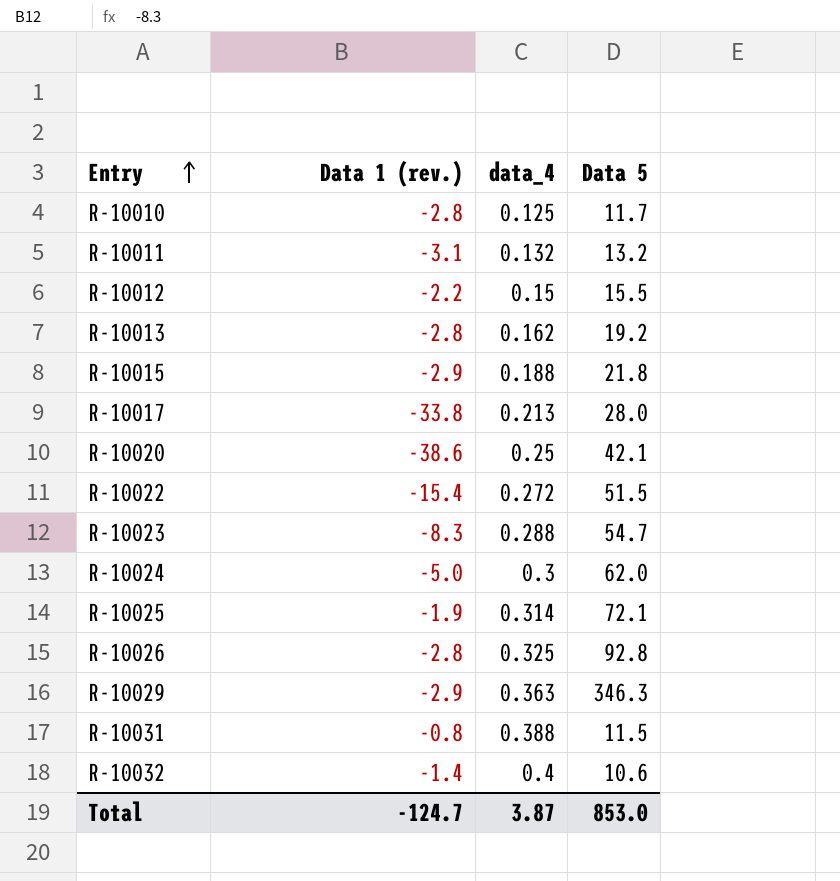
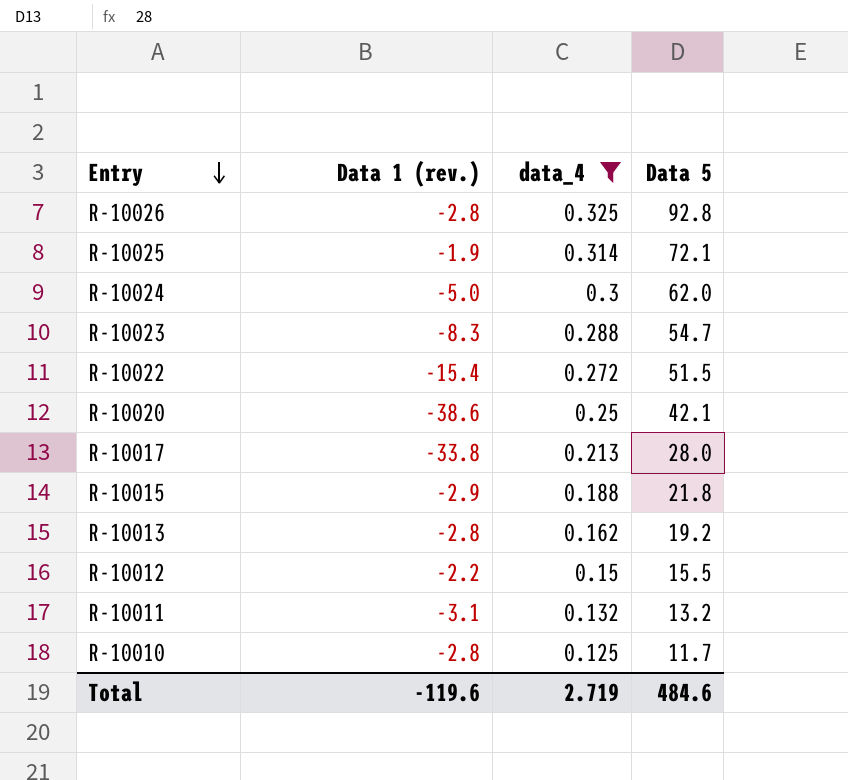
filter: none -> data_4 <= 0.325
row order: Entry ascending -> Entry descending
Total | Data 1 (rev.): -124.7 -> -119.6
Total | data_4: 3.87 -> 2.719
Total | Data 5: 853.0 -> 484.6

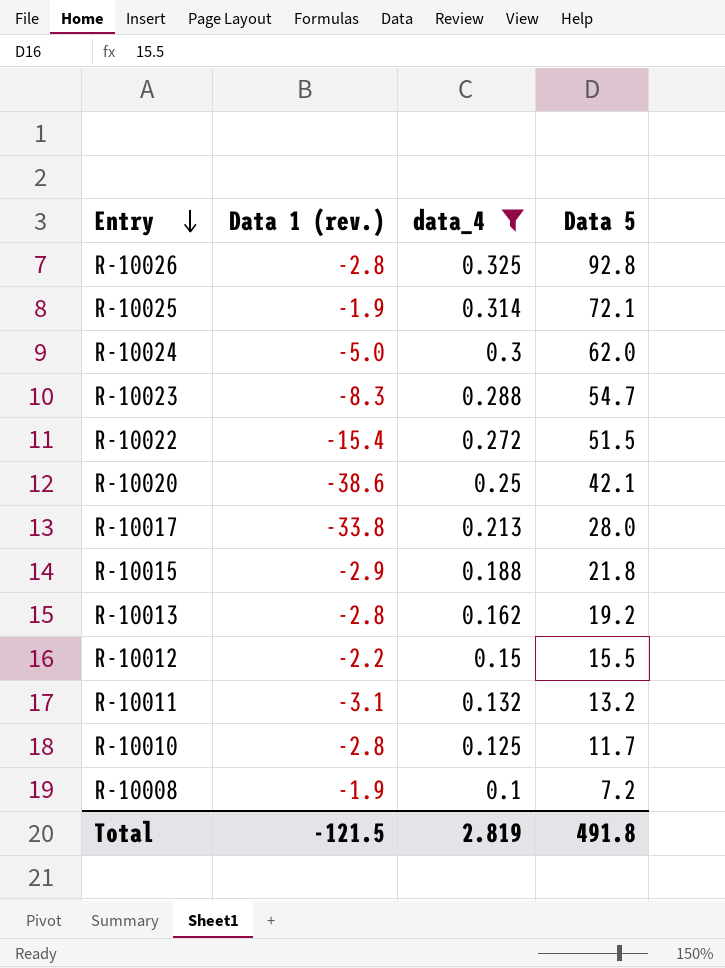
row R-10008: none -> -1.9 | 0.1 | 7.2
Total | Data 1 (rev.): -119.6 -> -121.5
Total | data_4: 2.719 -> 2.819
Total | Data 5: 484.6 -> 491.8

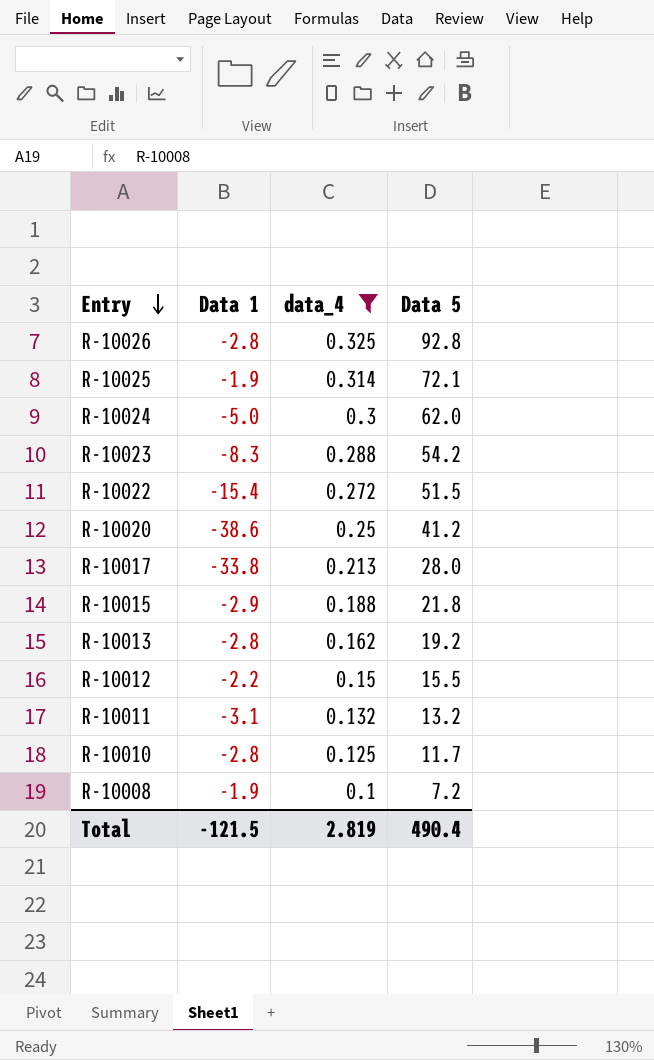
column name: Data 1 (rev.) -> Data 1
R-10023 | Data 5: 54.7 -> 54.2
R-10020 | Data 5: 42.1 -> 41.2
Total | Data 5: 491.8 -> 490.4

